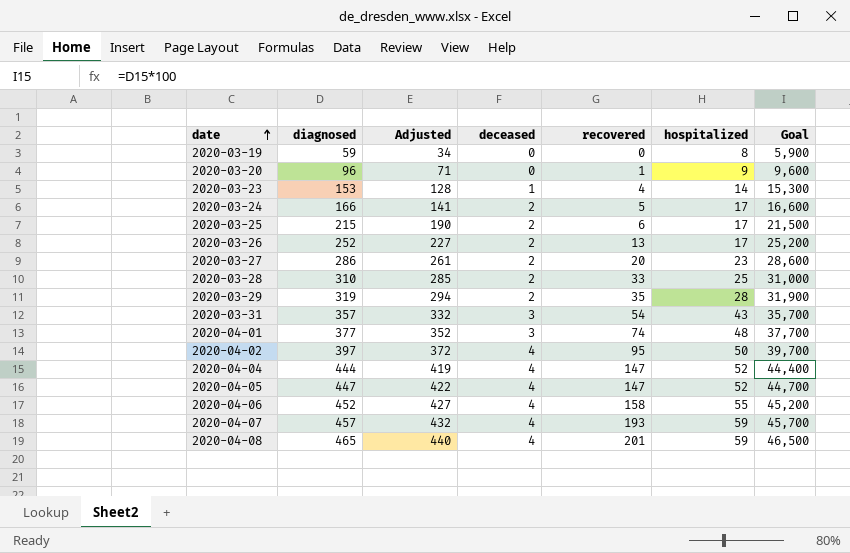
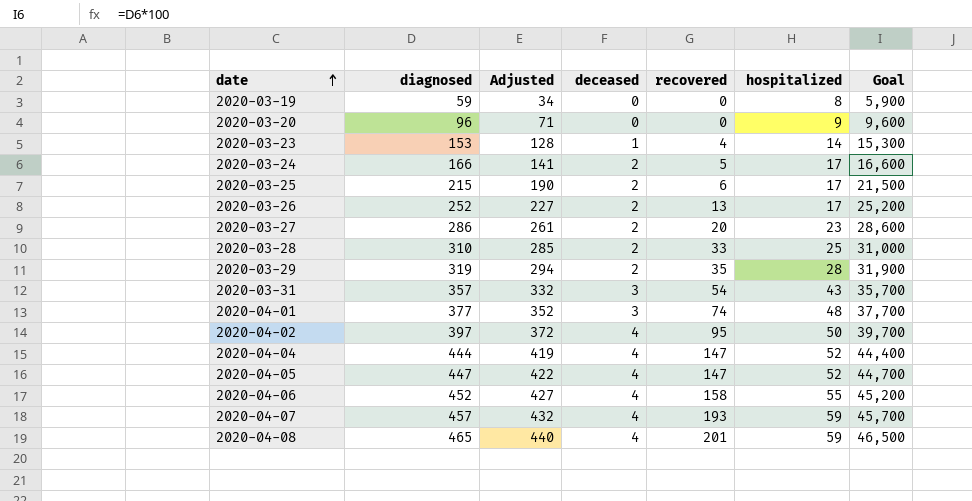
2020-03-20 | recovered: 1 -> 0

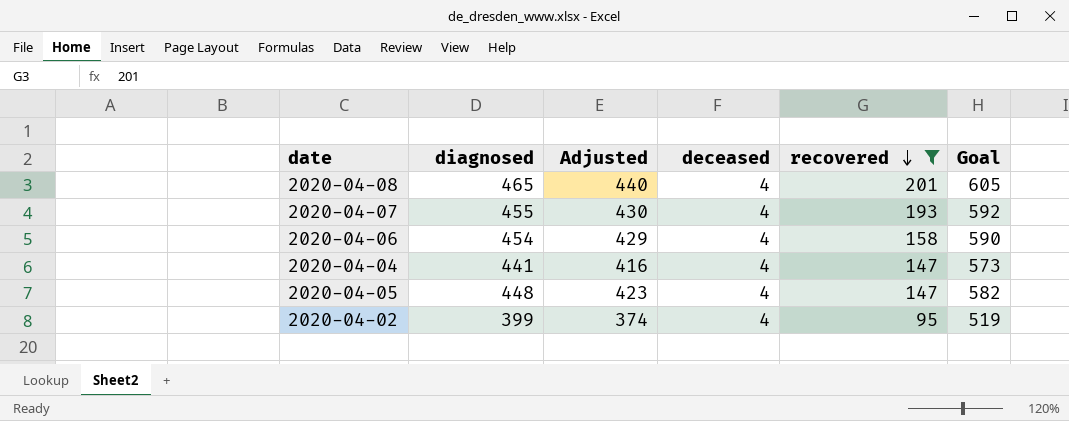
filter: none -> recovered >= 95
row order: date ascending -> recovered descending
column hospitalized | position: 6 -> none
column Goal | formula: [diagnosed] * 100 -> [diagnosed] * 1.3
2020-04-07 | diagnosed: 457 -> 455
2020-04-07 | Adjusted: 432 -> 430
2020-04-06 | diagnosed: 452 -> 454
2020-04-06 | Adjusted: 427 -> 429
2020-04-04 | diagnosed: 444 -> 441
2020-04-04 | Adjusted: 419 -> 416
2020-04-05 | diagnosed: 447 -> 448
2020-04-05 | Adjusted: 422 -> 423
2020-04-02 | diagnosed: 397 -> 399
2020-04-02 | Adjusted: 372 -> 374

